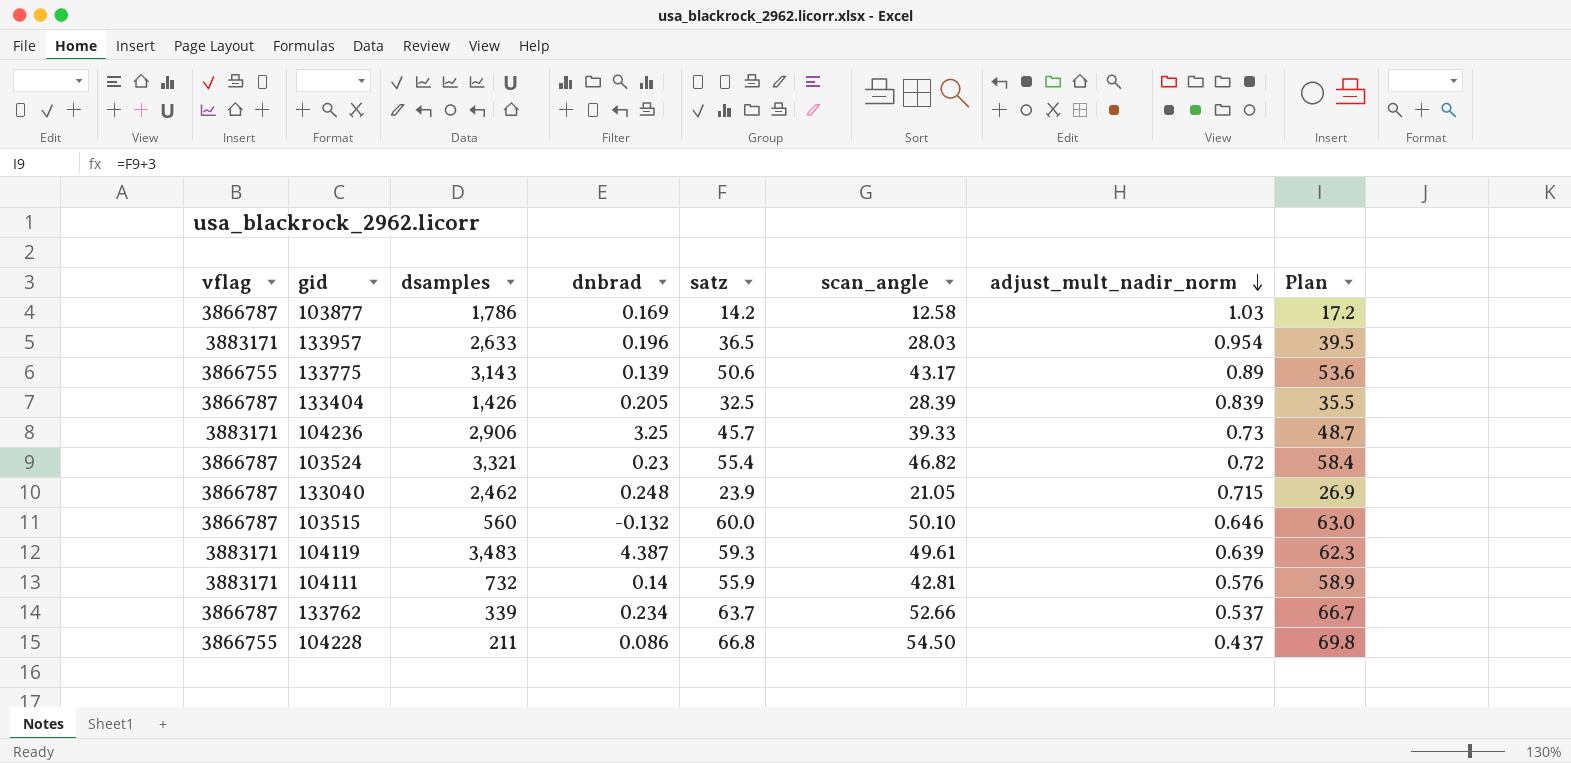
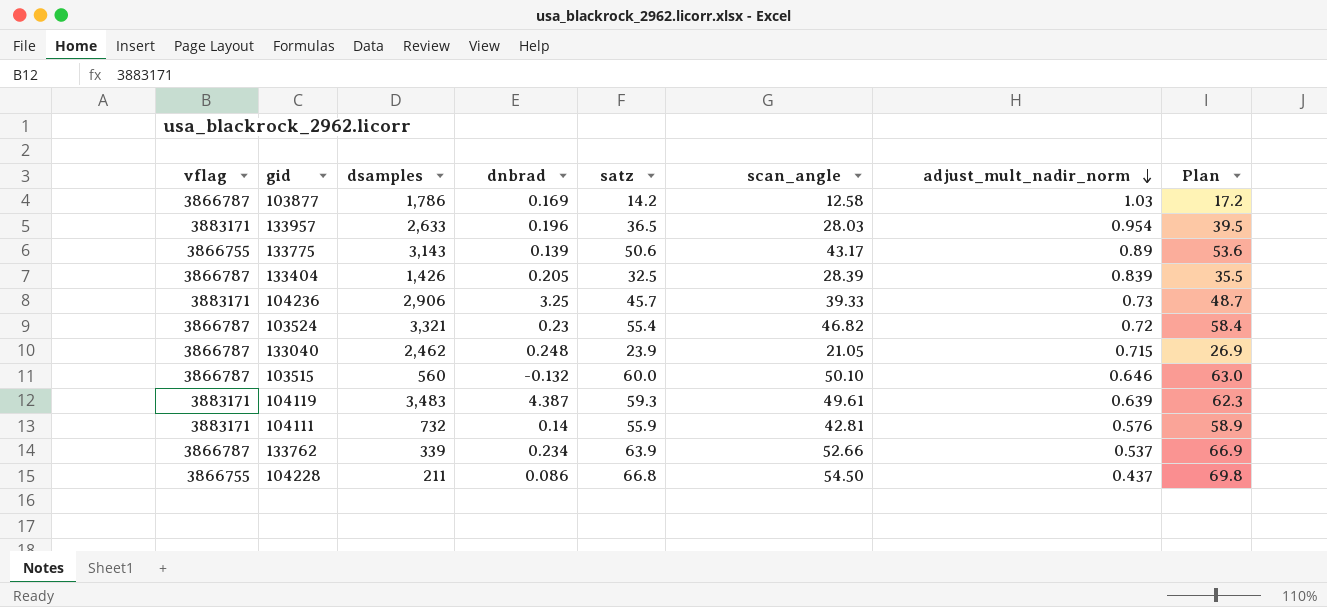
133762 | satz: 63.7 -> 63.9
133762 | Plan: 66.7 -> 66.9

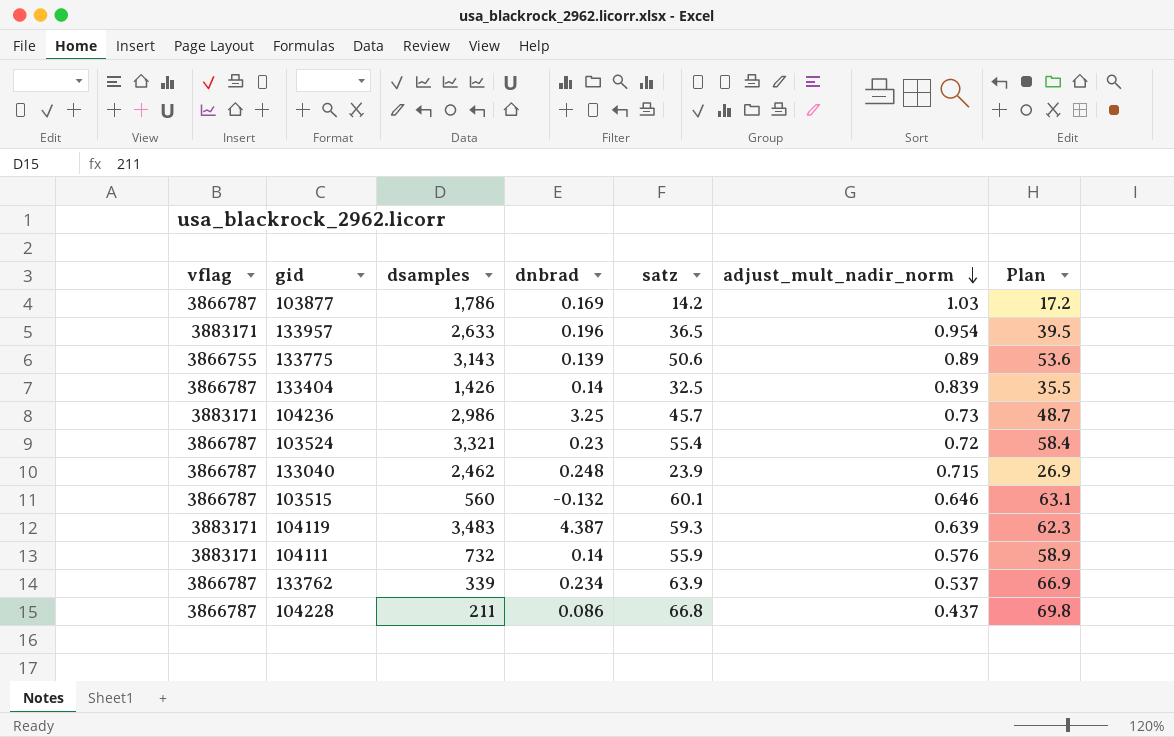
column scan_angle | position: 6 -> none
133404 | dnbrad: 0.205 -> 0.14
104236 | dsamples: 2,906 -> 2,986
103515 | satz: 60.0 -> 60.1
103515 | Plan: 63.0 -> 63.1
104228 | vflag: 3866755 -> 3866787

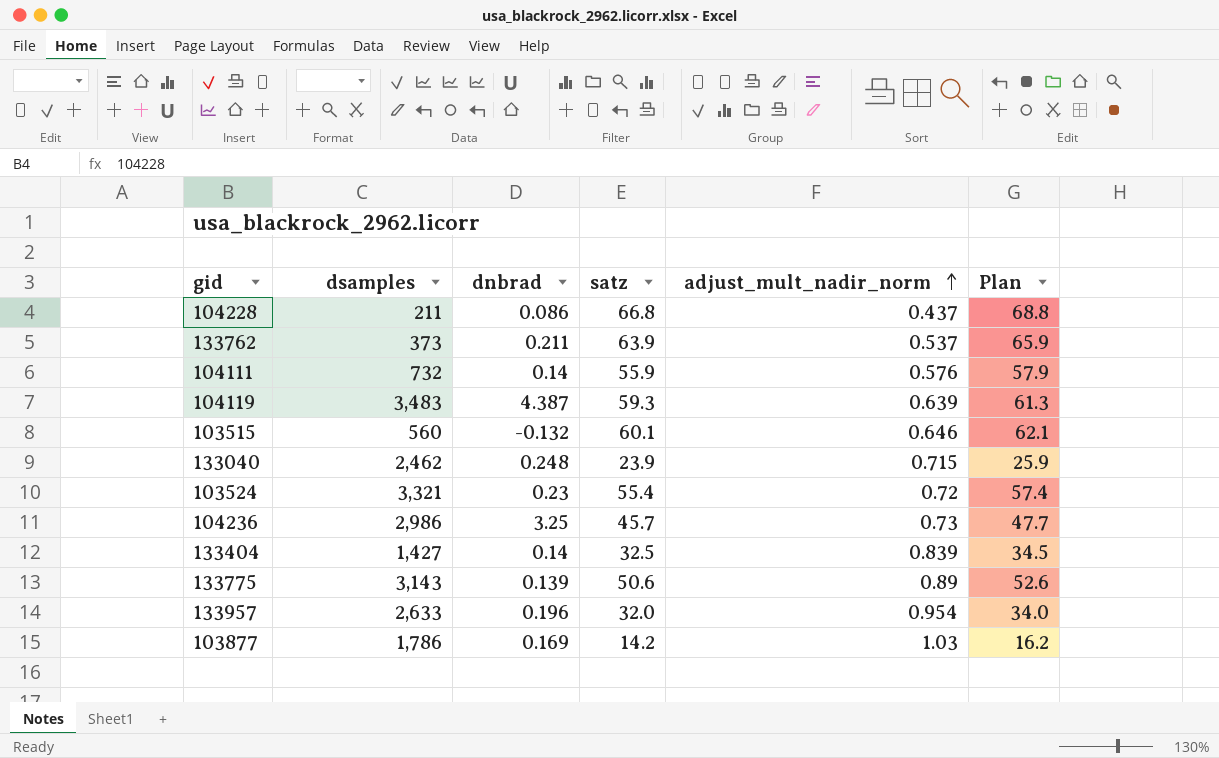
row order: adjust_mult_nadir_norm descending -> adjust_mult_nadir_norm ascending
column vflag | position: 1 -> none
column Plan | formula: [satz] + 3 -> [satz] + 2
133762 | dsamples: 339 -> 373
133762 | dnbrad: 0.234 -> 0.211
133404 | dsamples: 1,426 -> 1,427
133957 | satz: 36.5 -> 32.0

